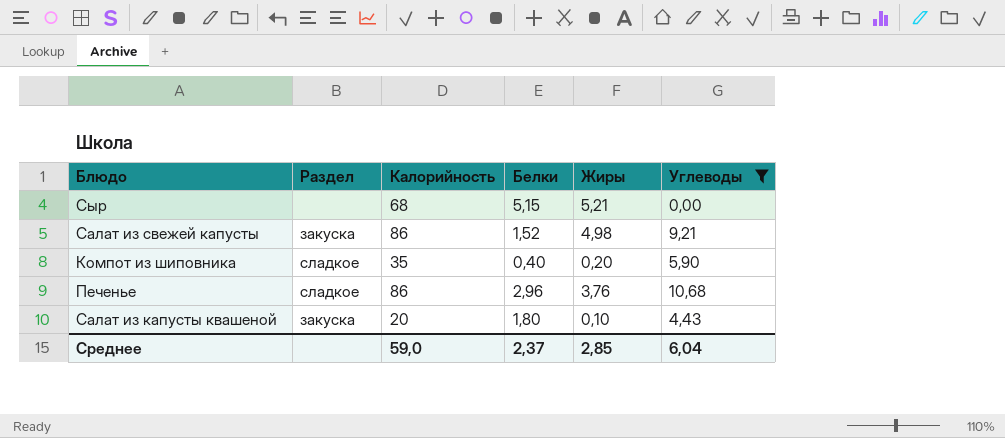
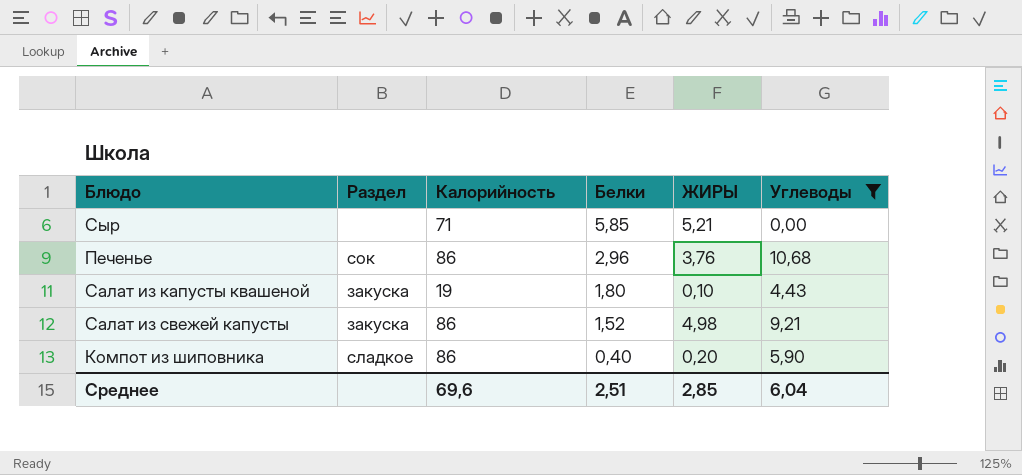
row order: none -> Белки descending
column name: Жиры -> ЖИРЫ
Сыр | Калорийность: 68 -> 71
Сыр | Белки: 5,15 -> 5,85
Печенье | Раздел: сладкое -> сок
Салат из капусты квашеной | Калорийность: 20 -> 19
Компот из шиповника | Калорийность: 35 -> 86
Среднее | Калорийность: 59,0 -> 69,6
Среднее | Белки: 2,37 -> 2,51

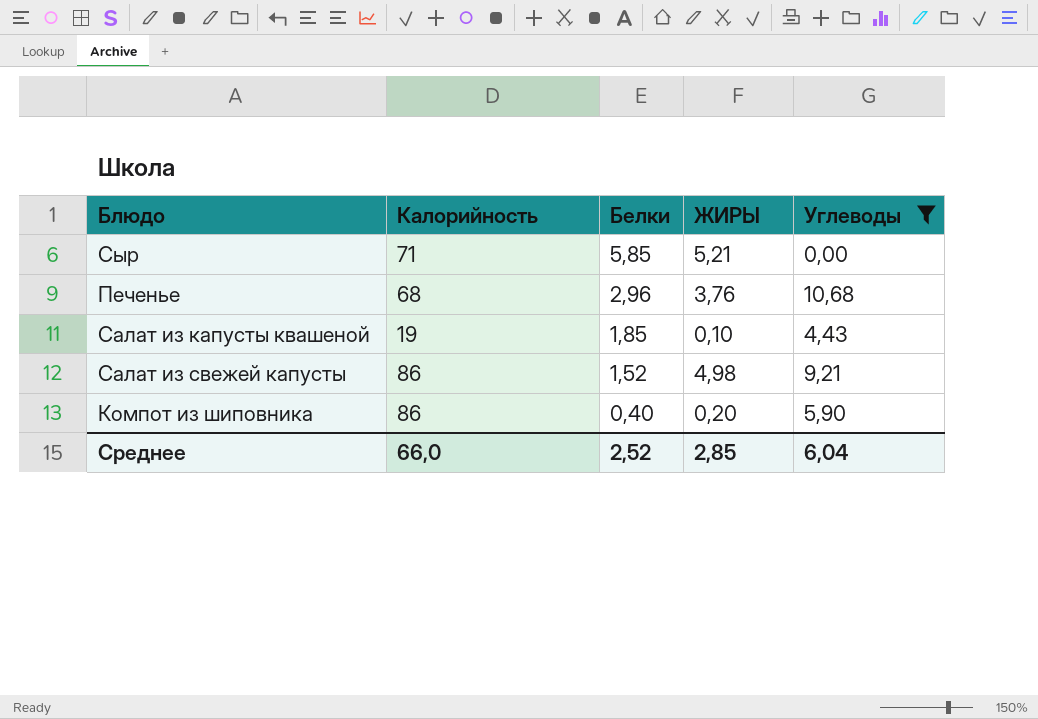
column Раздел | position: 2 -> none
Печенье | Калорийность: 86 -> 68
Салат из капусты квашеной | Белки: 1,80 -> 1,85
Среднее | Калорийность: 69,6 -> 66,0
Среднее | Белки: 2,51 -> 2,52

